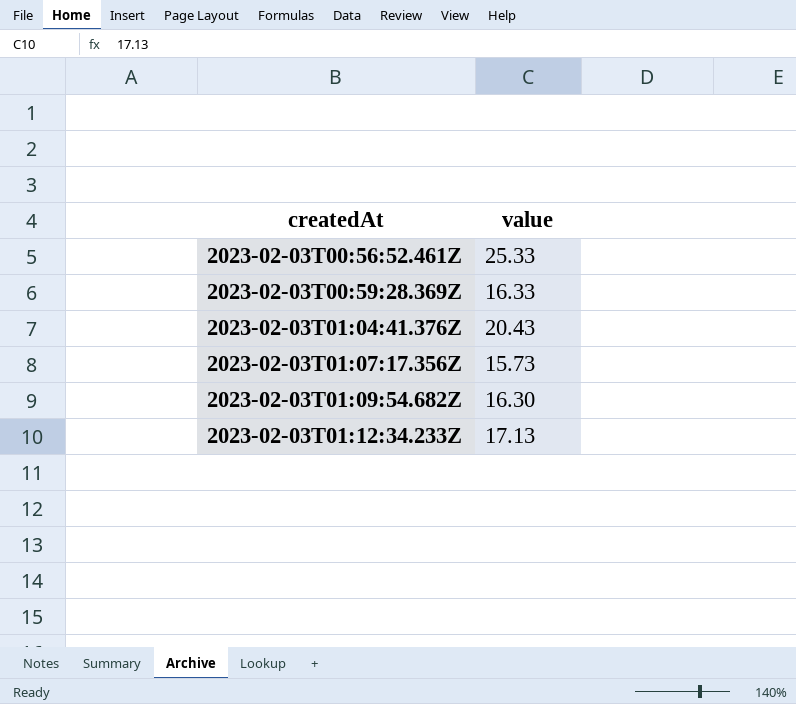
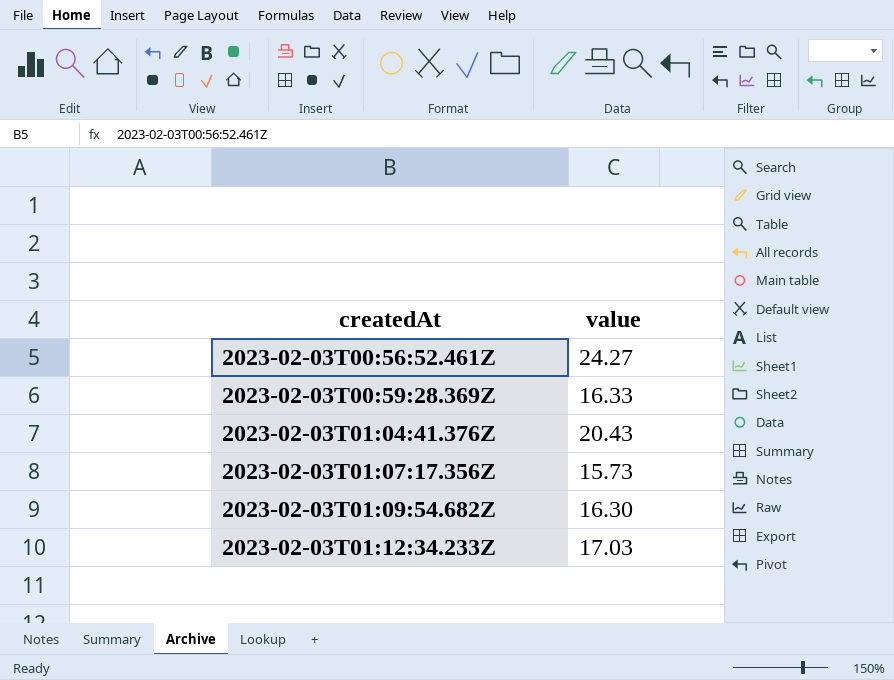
2023-02-03T00:56:52.461Z | value: 25.33 -> 24.27
2023-02-03T01:12:34.233Z | value: 17.13 -> 17.03

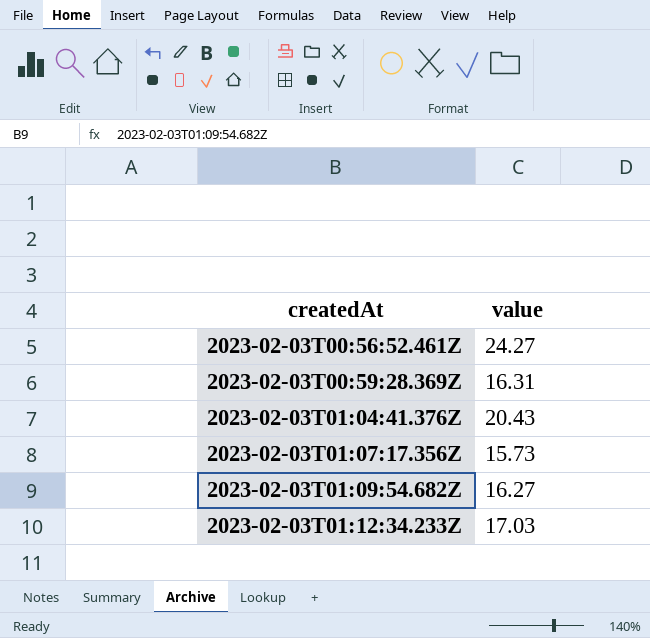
2023-02-03T00:59:28.369Z | value: 16.33 -> 16.31
2023-02-03T01:09:54.682Z | value: 16.30 -> 16.27

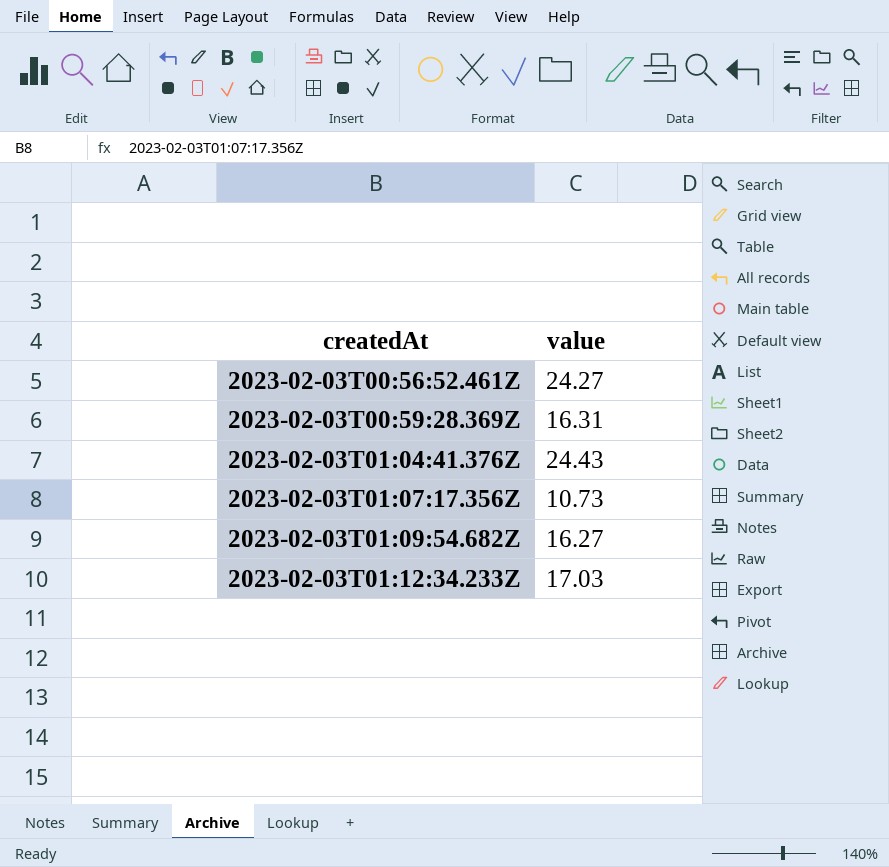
2023-02-03T01:04:41.376Z | value: 20.43 -> 24.43
2023-02-03T01:07:17.356Z | value: 15.73 -> 10.73

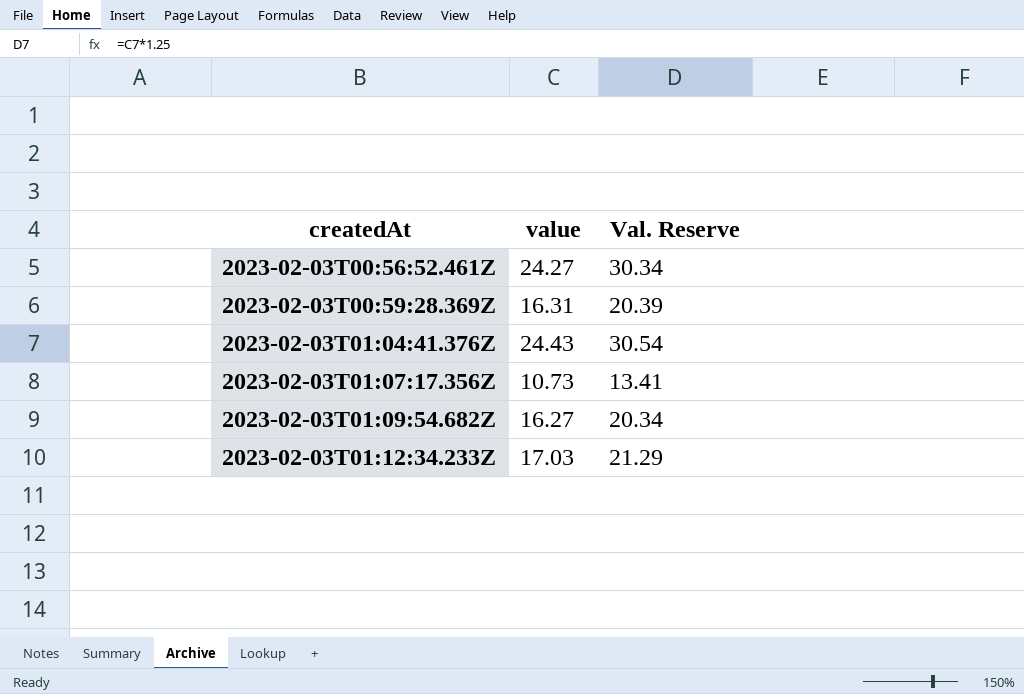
column Val. Reserve | formula: none -> [value] * 1.25

